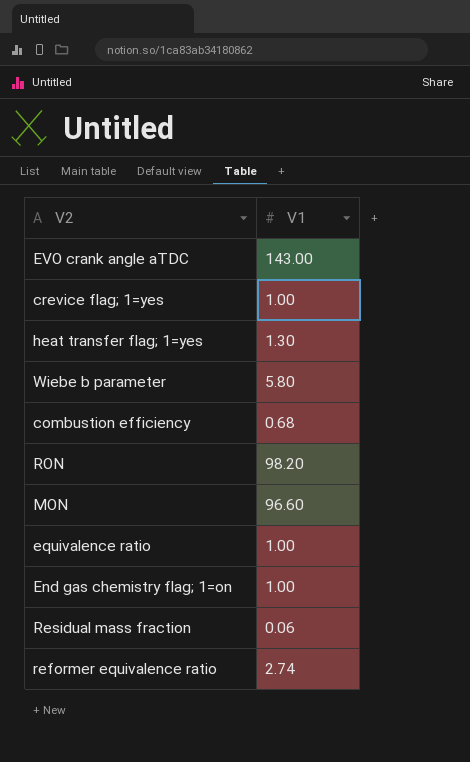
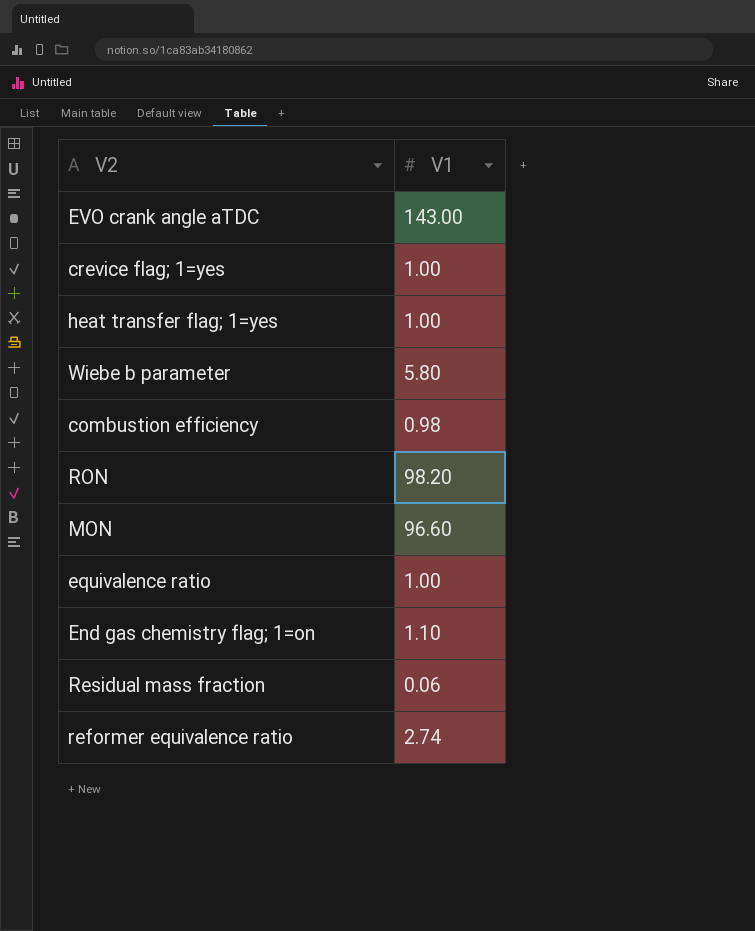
heat transfer flag; 1=yes | V1: 1.30 -> 1.00
combustion efficiency | V1: 0.68 -> 0.98
End gas chemistry flag; 1=on | V1: 1.00 -> 1.10

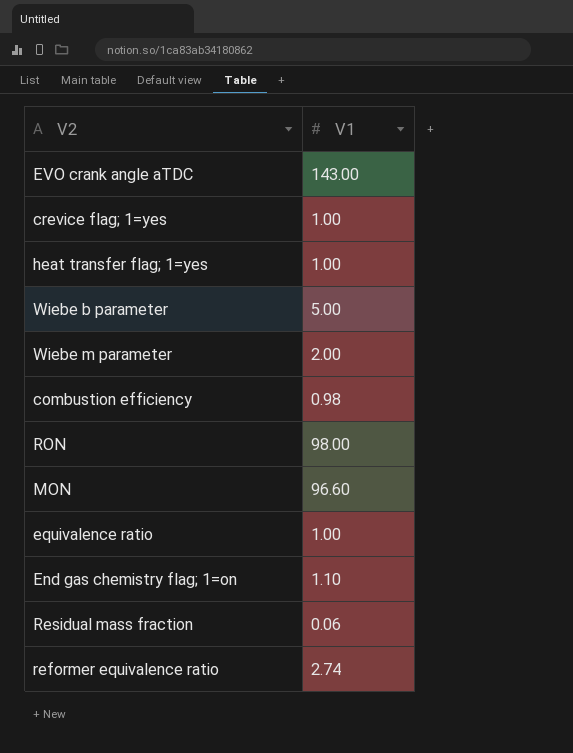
Wiebe b parameter | V1: 5.80 -> 5.00
row Wiebe m parameter: none -> 2.00
RON | V1: 98.20 -> 98.00

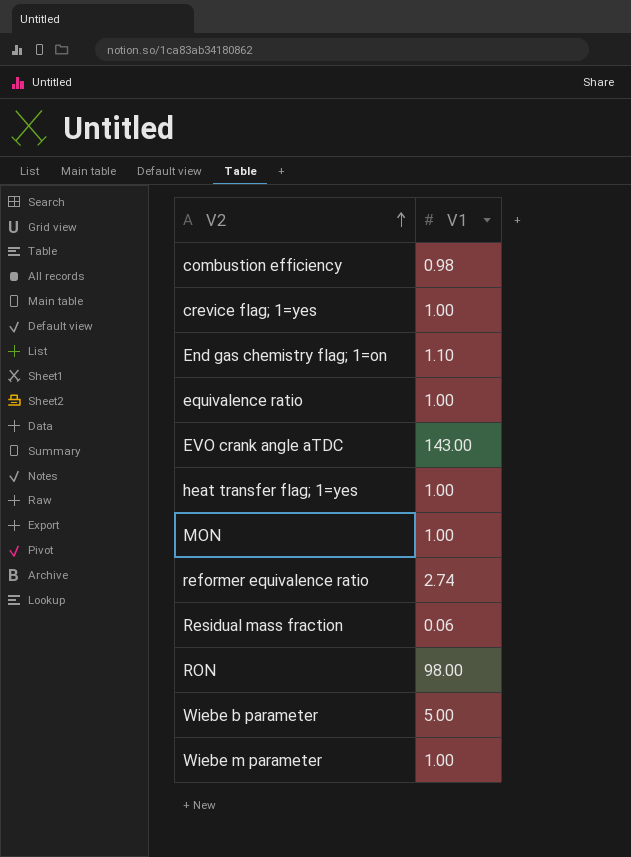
row order: none -> V2 ascending
MON | V1: 96.60 -> 1.00
Wiebe m parameter | V1: 2.00 -> 1.00

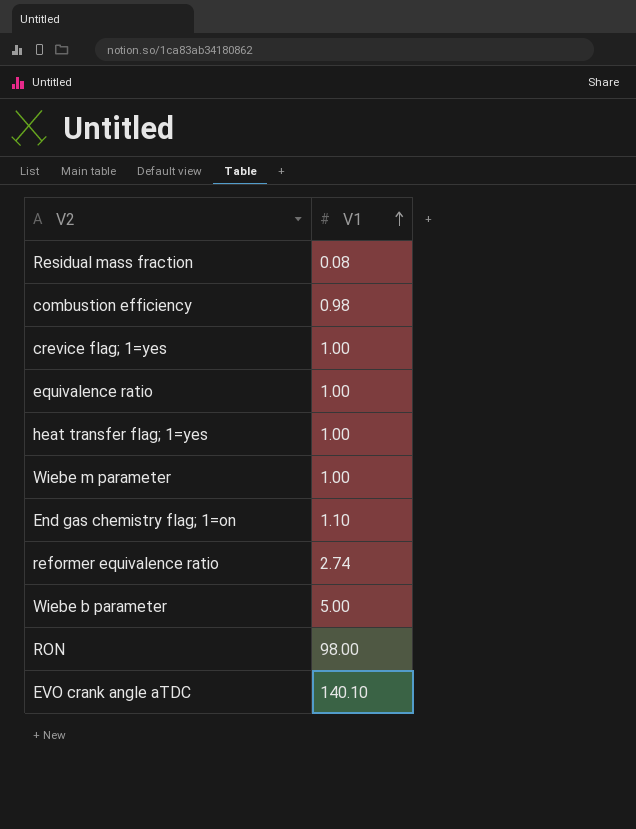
row order: V2 ascending -> V1 ascending
row MON: 1.00 -> none
Residual mass fraction | V1: 0.06 -> 0.08
EVO crank angle aTDC | V1: 143.00 -> 140.10

